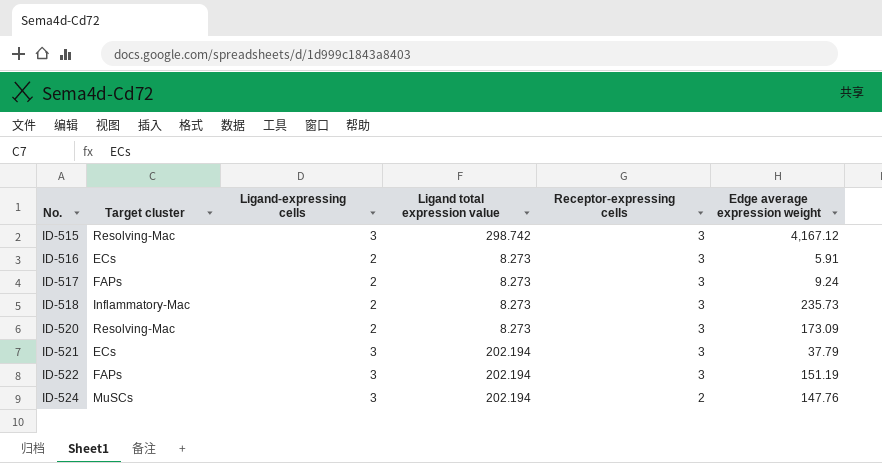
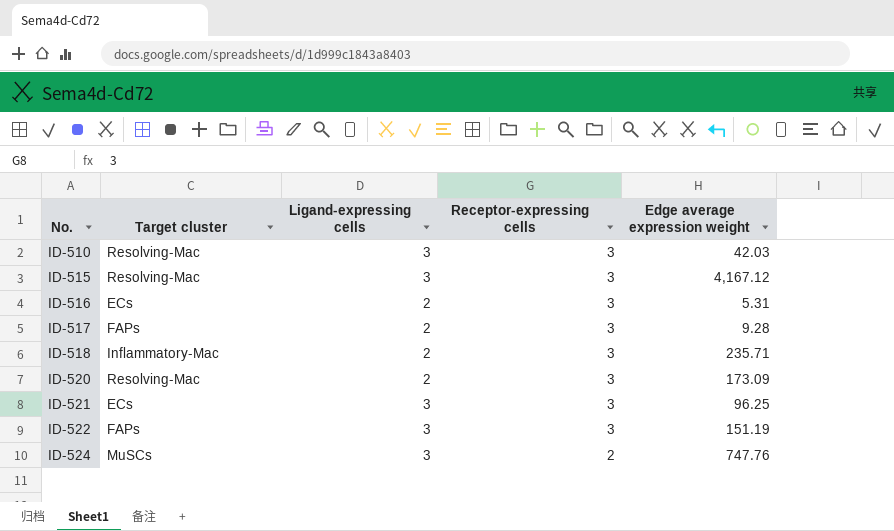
column Ligand total expression value | position: 4 -> none
row ID-510: none -> Resolving-Mac | 3 | 3 | 42.03
ID-516 | Edge average expression weight: 5.91 -> 5.31
ID-517 | Edge average expression weight: 9.24 -> 9.28
ID-518 | Edge average expression weight: 235.73 -> 235.71
ID-521 | Edge average expression weight: 37.79 -> 96.25
ID-524 | Edge average expression weight: 147.76 -> 747.76

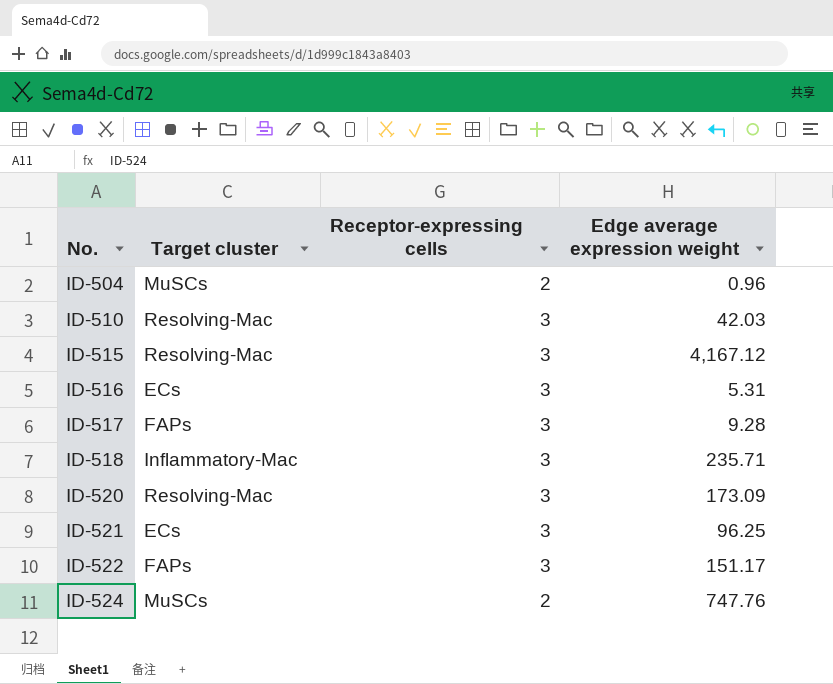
column Ligand-expressing cells | position: 3 -> none
row ID-504: none -> MuSCs | 2 | 0.96
ID-522 | Edge average expression weight: 151.19 -> 151.17

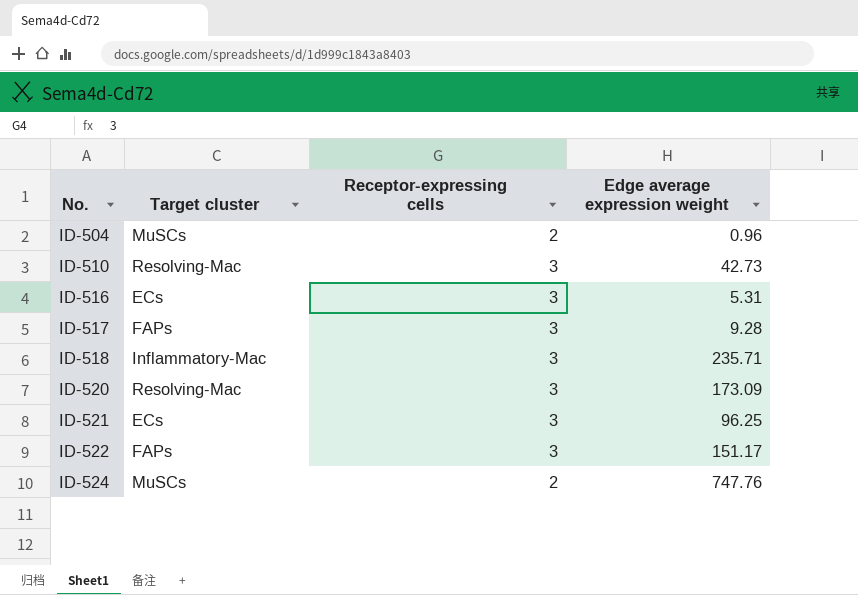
row ID-515: Resolving-Mac | 3 | 4,167.12 -> none
ID-510 | Edge average expression weight: 42.03 -> 42.73

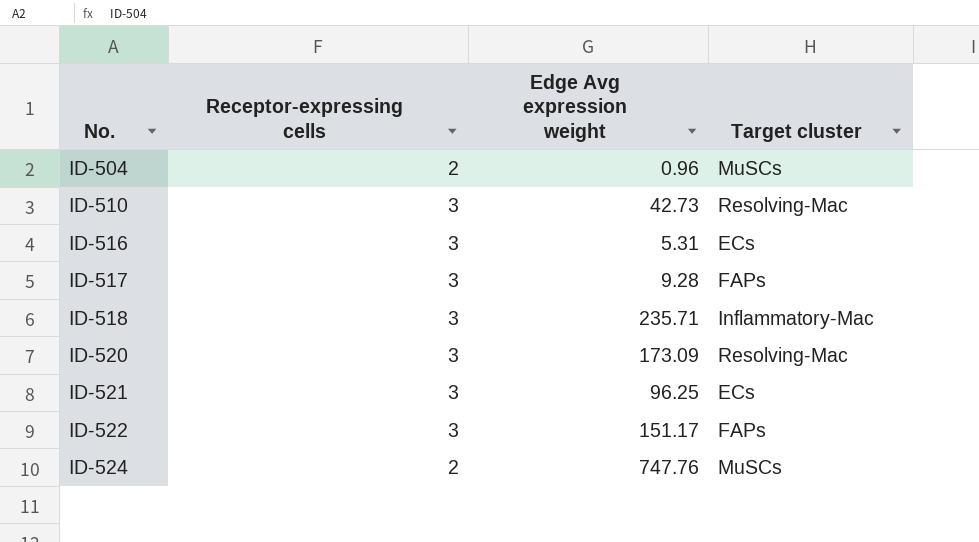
column name: Edge average expression weight -> Edge Avg expression weight
column Target cluster | position: 2 -> 4

